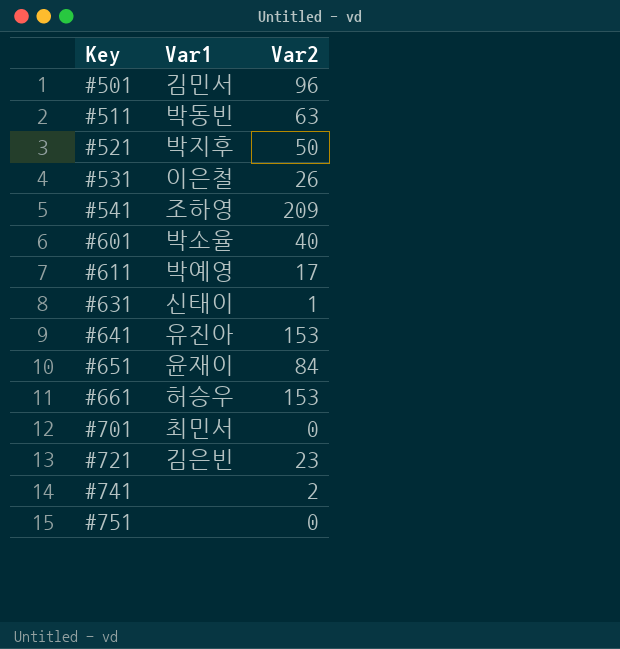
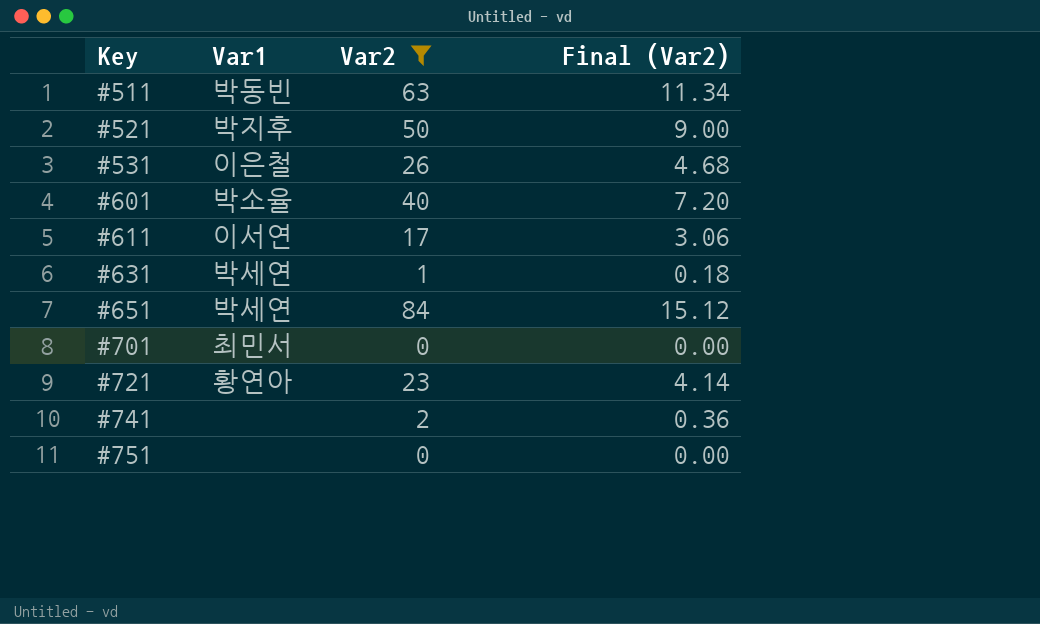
filter: none -> Var2 <= 84
column Final (Var2) | formula: none -> [Var2] * 0.18
#611 | Var1: 박예영 -> 이서연
#631 | Var1: 신태이 -> 박세연
#651 | Var1: 윤재이 -> 박세연
#721 | Var1: 김은빈 -> 황연아

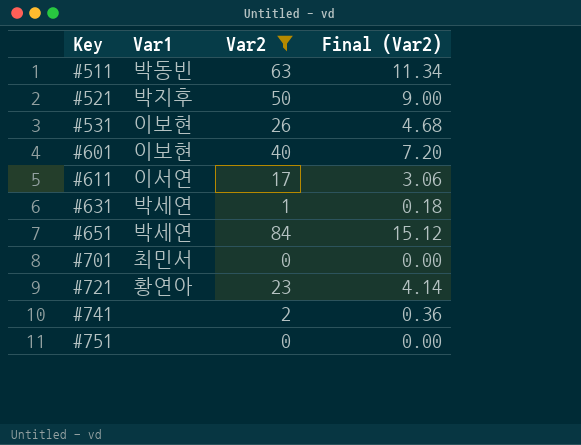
#531 | Var1: 이은철 -> 이보현
#601 | Var1: 박소율 -> 이보현

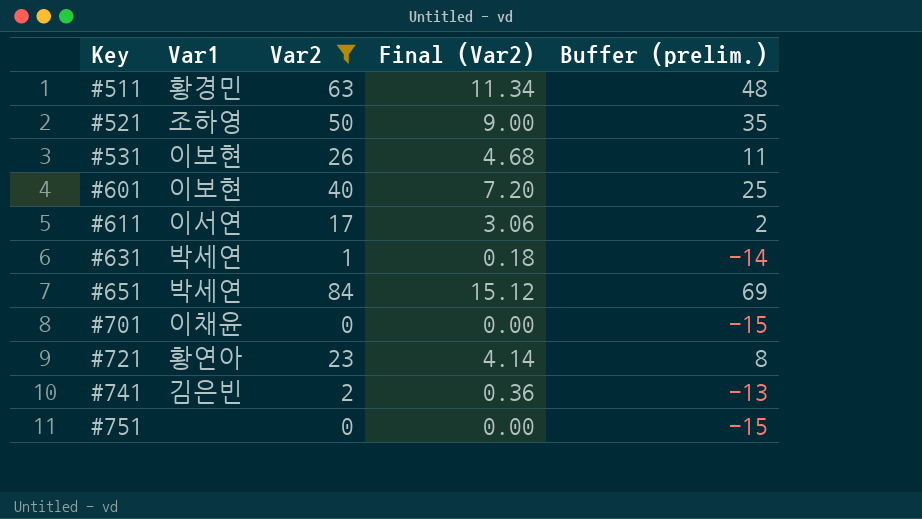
column Buffer (prelim.) | formula: none -> [Var2] - 15
#511 | Var1: 박동빈 -> 황경민
#521 | Var1: 박지후 -> 조하영
#701 | Var1: 최민서 -> 이채윤
#741 | Var1: none -> 김은빈

